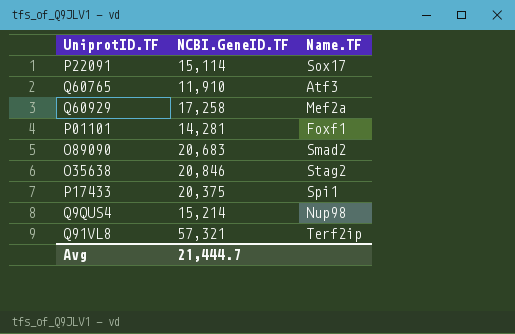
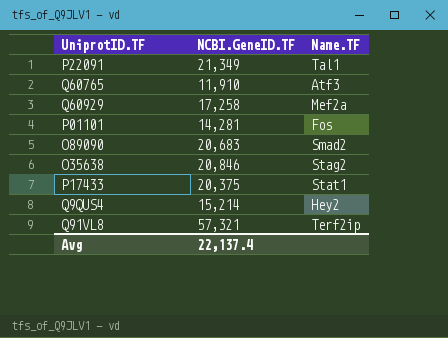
P22091 | NCBI.GeneID.TF: 15,114 -> 21,349
P22091 | Name.TF: Sox17 -> Tal1
P01101 | Name.TF: Foxf1 -> Fos
P17433 | Name.TF: Spi1 -> Stat1
Q9QUS4 | Name.TF: Nup98 -> Hey2
Avg | NCBI.GeneID.TF: 21,444.7 -> 22,137.4

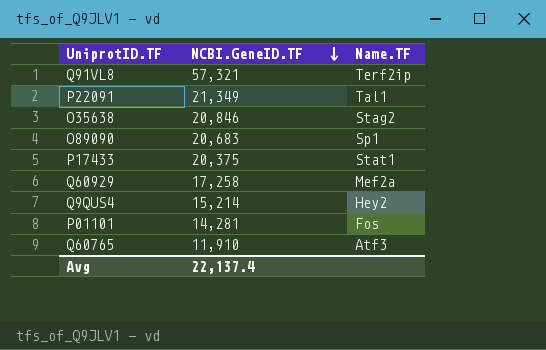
row order: none -> NCBI.GeneID.TF descending
O89090 | Name.TF: Smad2 -> Sp1

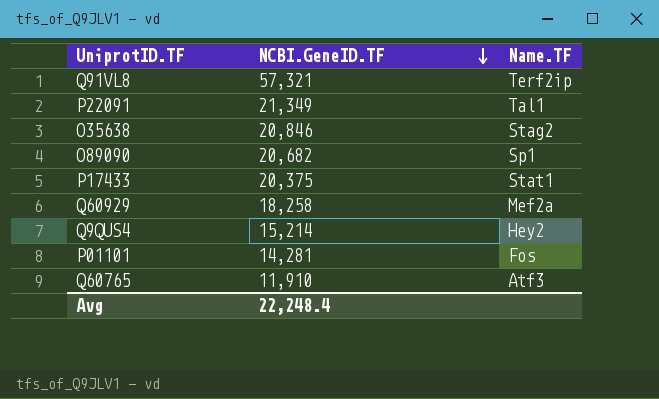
O89090 | NCBI.GeneID.TF: 20,683 -> 20,682
Q60929 | NCBI.GeneID.TF: 17,258 -> 18,258
Avg | NCBI.GeneID.TF: 22,137.4 -> 22,248.4

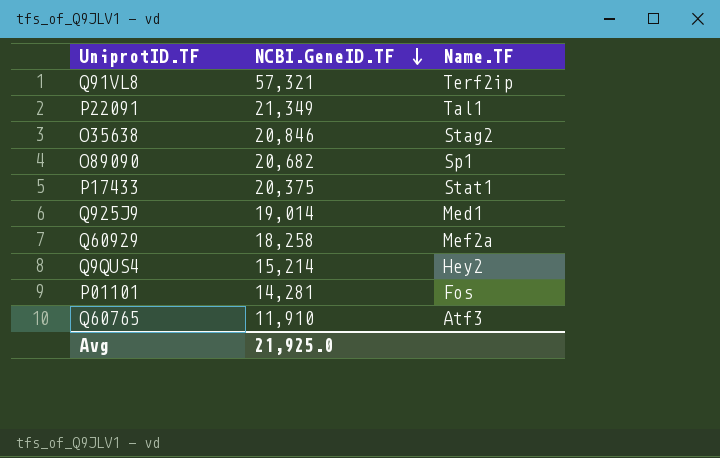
row Q925J9: none -> 19,014 | Med1
Avg | NCBI.GeneID.TF: 22,248.4 -> 21,925.0

